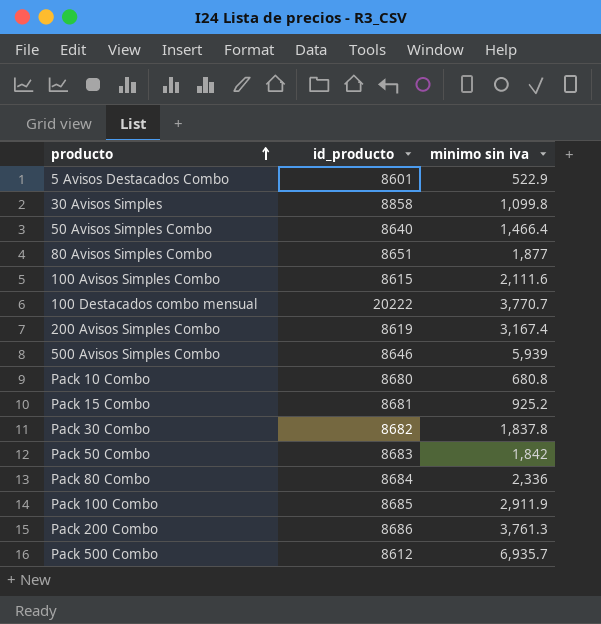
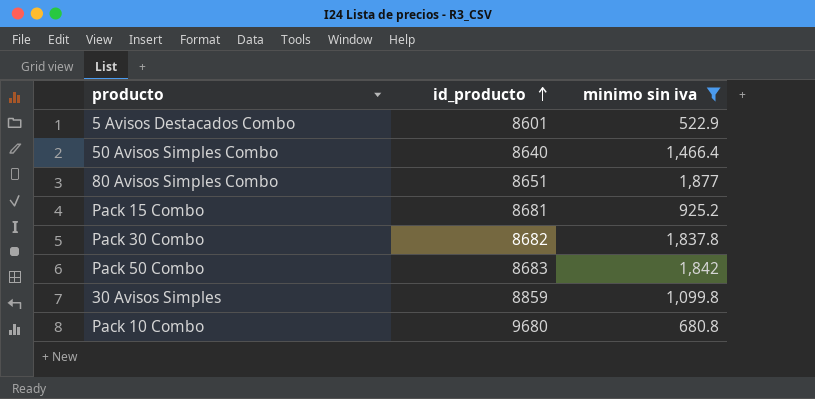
filter: none -> minimo sin iva <= 1,877
row order: producto ascending -> id_producto ascending
30 Avisos Simples | id_producto: 8858 -> 8859
Pack 10 Combo | id_producto: 8680 -> 9680

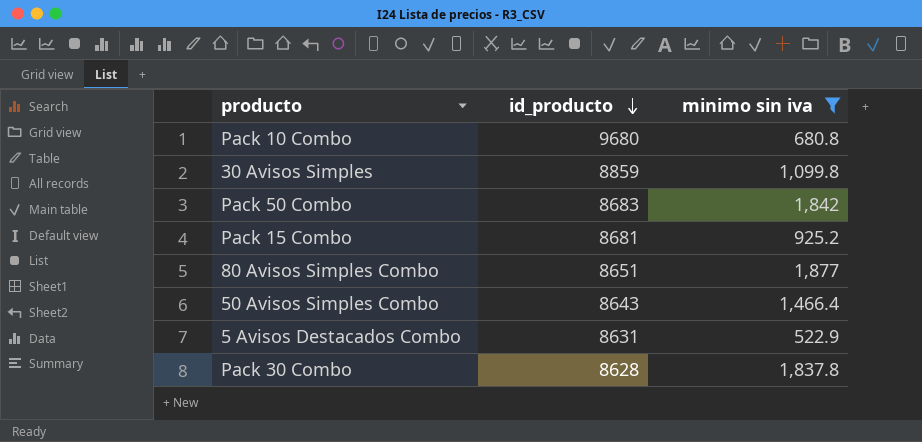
row order: id_producto ascending -> id_producto descending
50 Avisos Simples Combo | id_producto: 8640 -> 8643
5 Avisos Destacados Combo | id_producto: 8601 -> 8631
Pack 30 Combo | id_producto: 8682 -> 8628

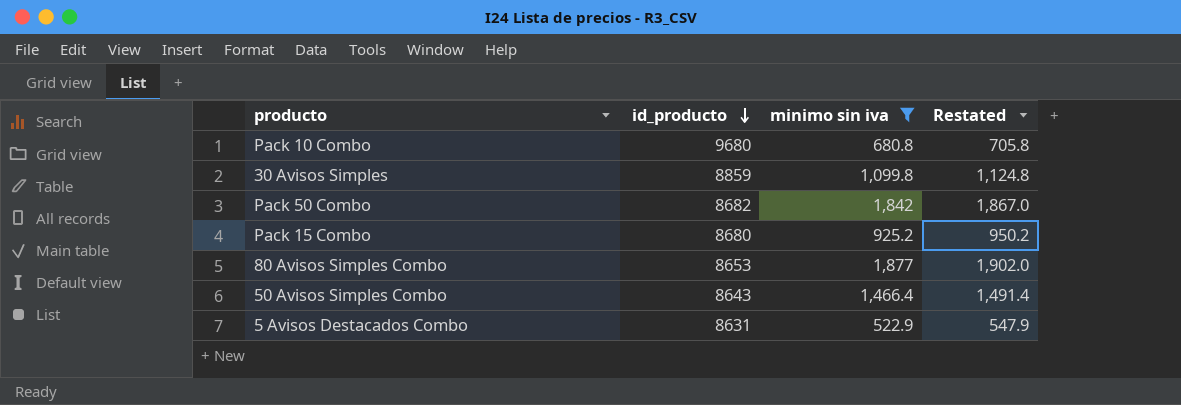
column Restated | formula: none -> [minimo sin iva] + 25
row Pack 30 Combo: 8628 | 1,837.8 -> none
Pack 50 Combo | id_producto: 8683 -> 8682
Pack 15 Combo | id_producto: 8681 -> 8680
80 Avisos Simples Combo | id_producto: 8651 -> 8653

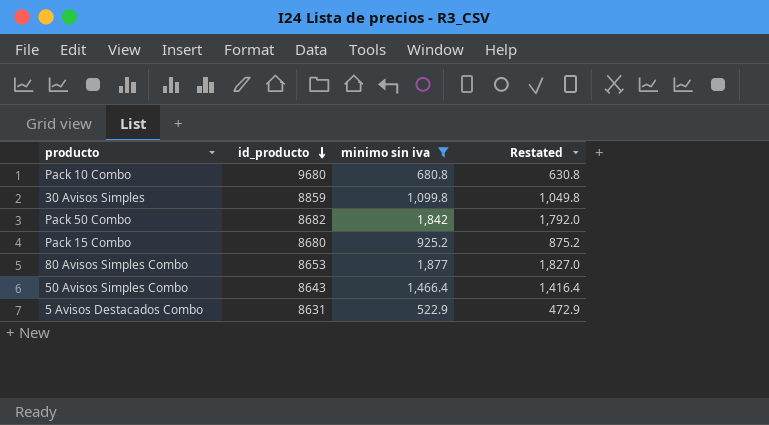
column Restated | formula: [minimo sin iva] + 25 -> [minimo sin iva] - 50

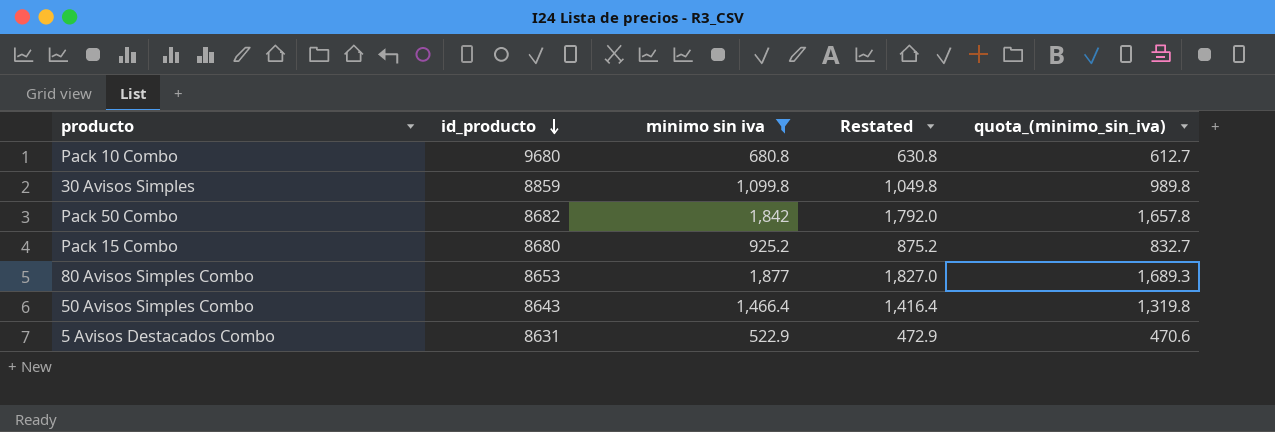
column quota_(minimo_sin_iva) | formula: none -> [minimo sin iva] * 0.9

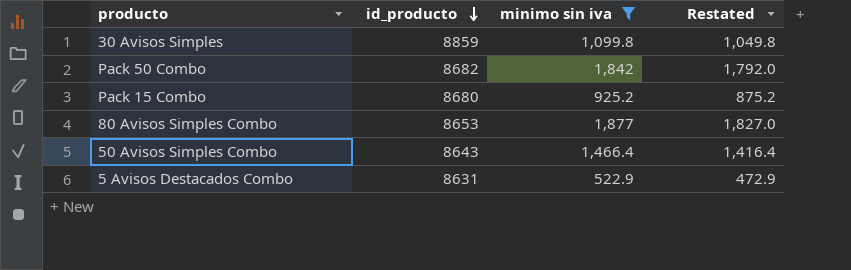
column quota_(minimo_sin_iva) | formula: [minimo sin iva] * 0.9 -> none
row Pack 10 Combo: 9680 | 680.8 | 630.8 | 612.7 -> none

